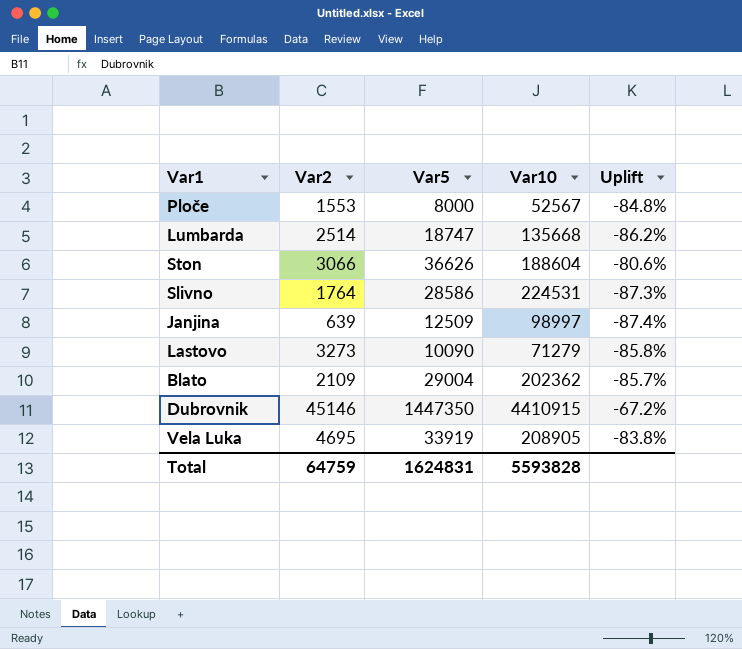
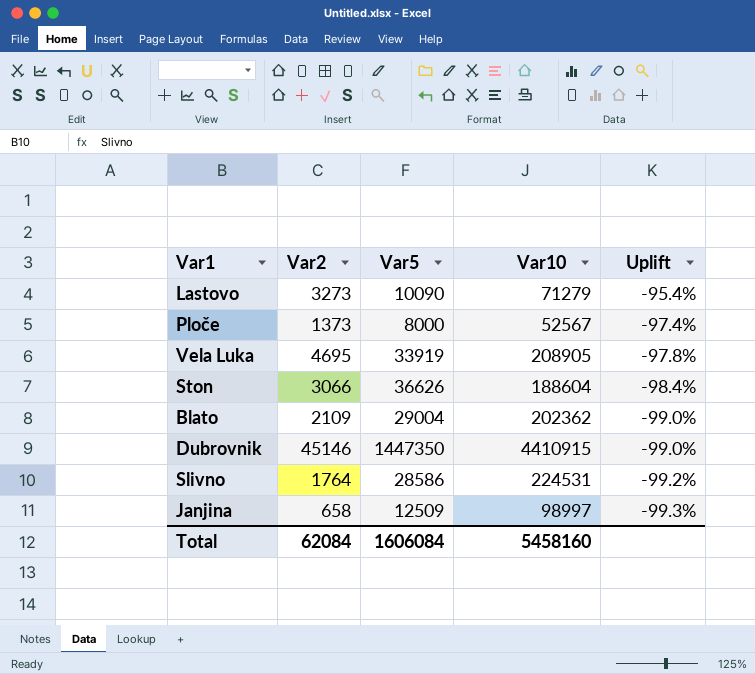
row order: none -> Uplift descending
column Uplift | formula: ([Var5] - [Var10]) / [Var10] -> ([Var2] - [Var10]) / [Var10]
row Lumbarda: 2514 | 18747 | 135668 | -86.2% -> none
Ploče | Var2: 1553 -> 1373
Janjina | Var2: 639 -> 658
Total | Var2: 64759 -> 62084
Total | Var5: 1624831 -> 1606084
Total | Var10: 5593828 -> 5458160

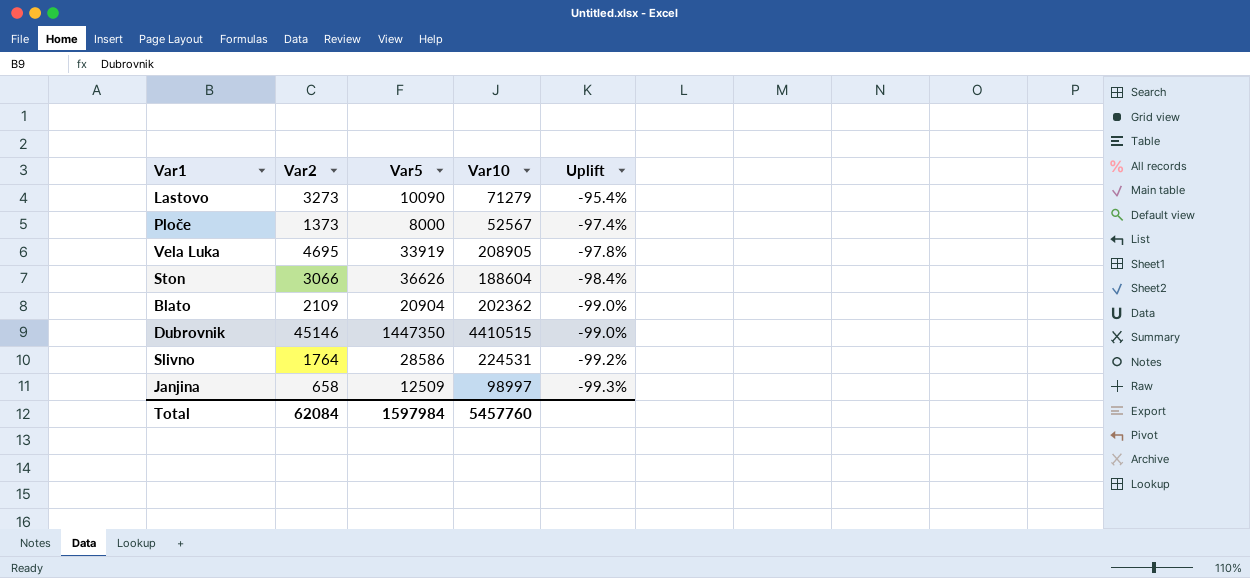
Blato | Var5: 29004 -> 20904
Dubrovnik | Var10: 4410915 -> 4410515
Total | Var5: 1606084 -> 1597984
Total | Var10: 5458160 -> 5457760

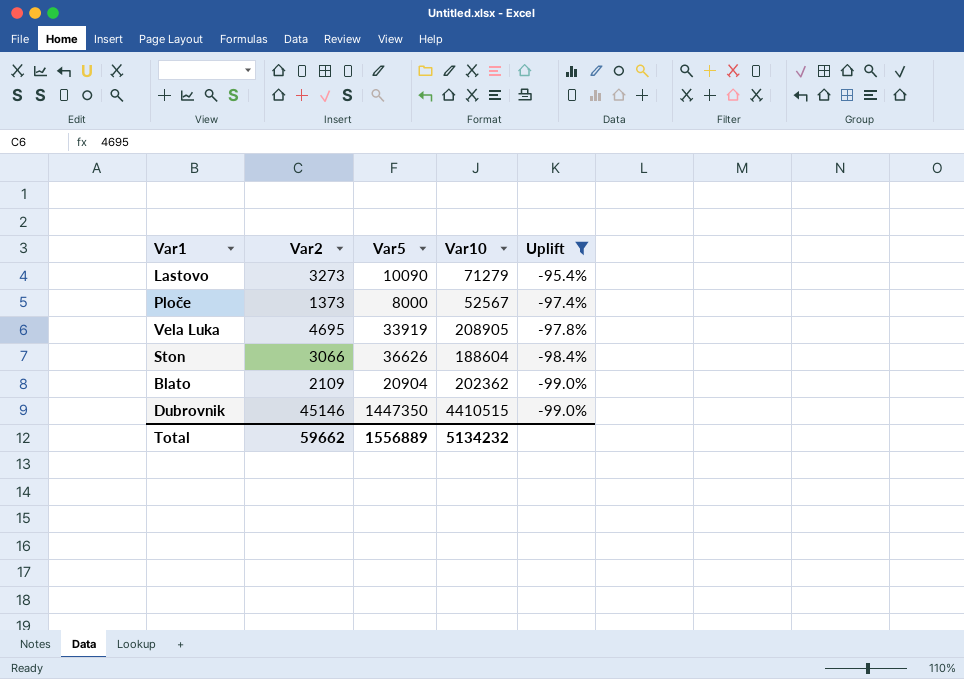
filter: none -> Uplift >= -99.0%
Total | Var2: 62084 -> 59662
Total | Var5: 1597984 -> 1556889
Total | Var10: 5457760 -> 5134232

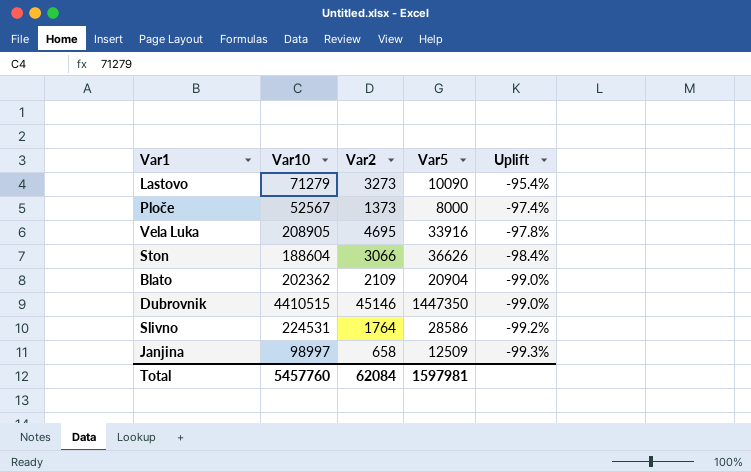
filter: Uplift >= -99.0% -> none
column Var10 | position: 4 -> 2
Vela Luka | Var5: 33919 -> 33916
Total | Var10: 5134232 -> 5457760
Total | Var2: 59662 -> 62084
Total | Var5: 1556889 -> 1597981

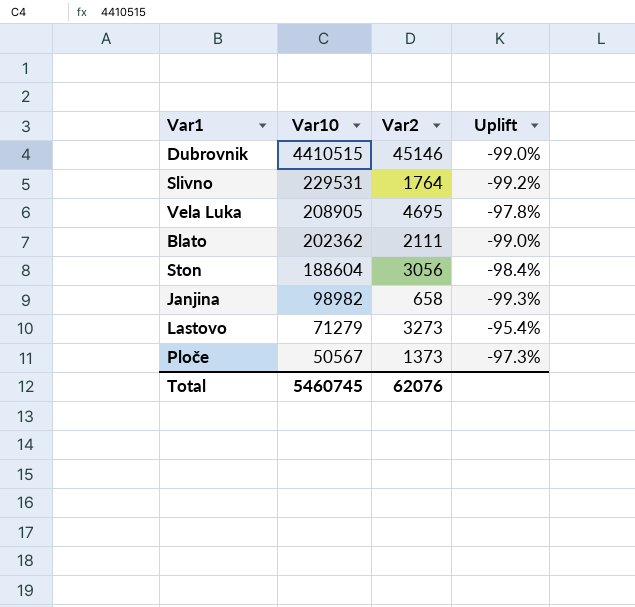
row order: Uplift descending -> Var10 descending
column Var5 | position: 4 -> none
Slivno | Var10: 224531 -> 229531
Blato | Var2: 2109 -> 2111
Ston | Var2: 3066 -> 3056
Janjina | Var10: 98997 -> 98982
Ploče | Var10: 52567 -> 50567
Ploče | Uplift: -97.4% -> -97.3%
Total | Var10: 5457760 -> 5460745
Total | Var2: 62084 -> 62076

